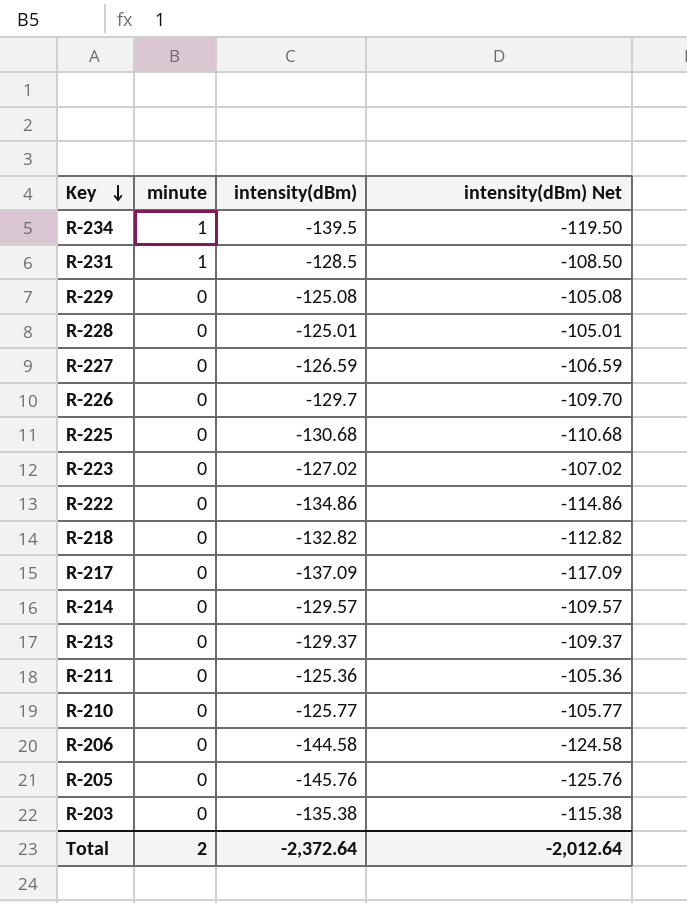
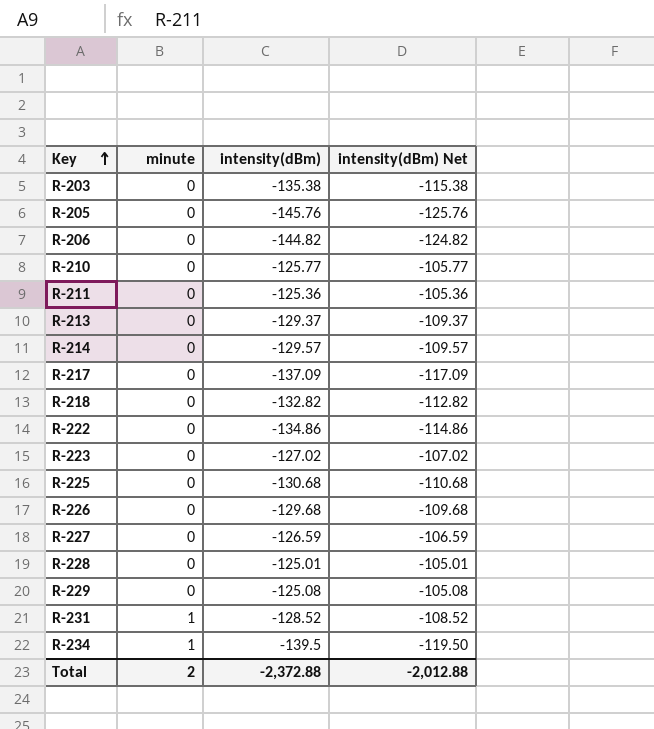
row order: Key descending -> Key ascending
R-206 | intensity(dBm): -144.58 -> -144.82
R-206 | intensity(dBm) Net: -124.58 -> -124.82
R-226 | intensity(dBm): -129.7 -> -129.68
R-226 | intensity(dBm) Net: -109.70 -> -109.68
R-231 | intensity(dBm): -128.5 -> -128.52
R-231 | intensity(dBm) Net: -108.50 -> -108.52
Total | intensity(dBm): -2,372.64 -> -2,372.88
Total | intensity(dBm) Net: -2,012.64 -> -2,012.88

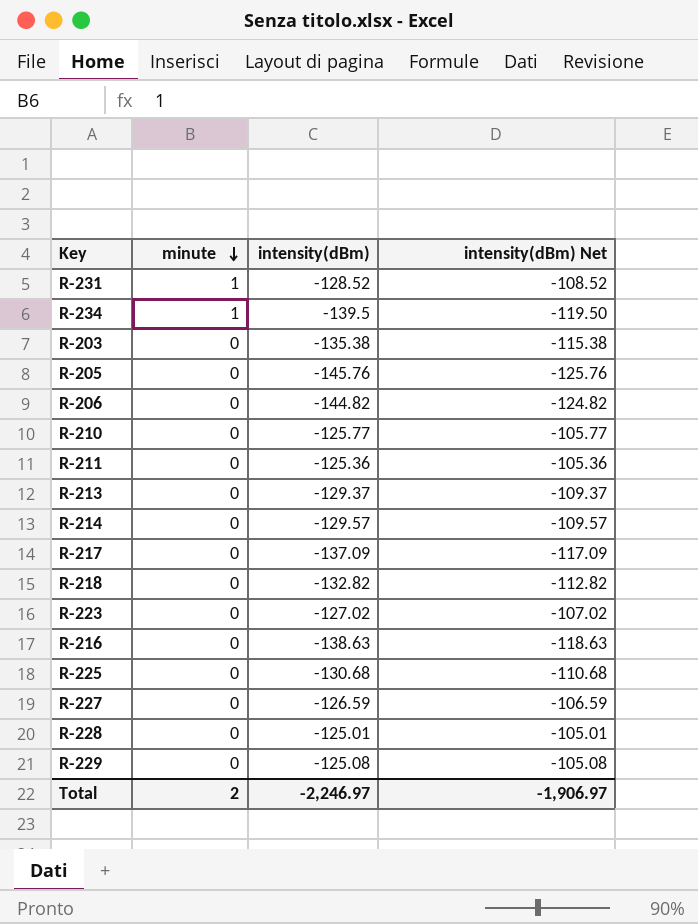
row order: Key ascending -> minute descending
row R-222: 0 | -134.86 | -114.86 -> none
row R-226: 0 | -129.68 | -109.68 -> none
row R-216: none -> 0 | -138.63 | -118.63
Total | intensity(dBm): -2,372.88 -> -2,246.97
Total | intensity(dBm) Net: -2,012.88 -> -1,906.97

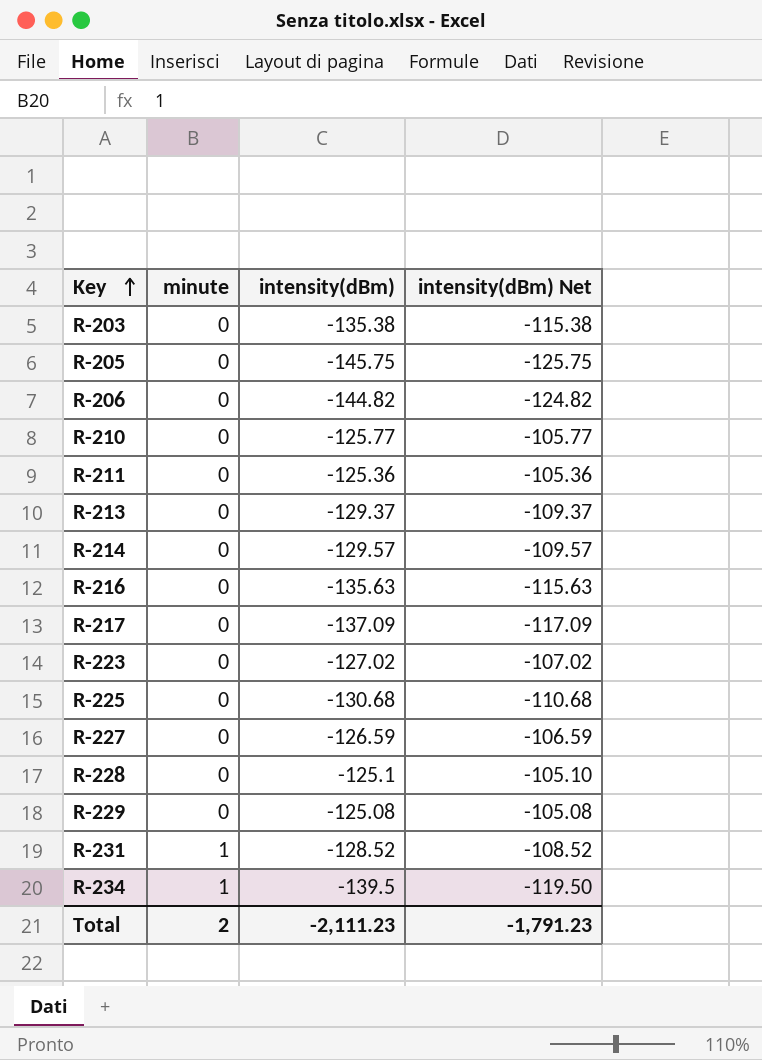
row order: minute descending -> Key ascending
row R-218: 0 | -132.82 | -112.82 -> none
R-205 | intensity(dBm): -145.76 -> -145.75
R-205 | intensity(dBm) Net: -125.76 -> -125.75
R-216 | intensity(dBm): -138.63 -> -135.63
R-216 | intensity(dBm) Net: -118.63 -> -115.63
R-228 | intensity(dBm): -125.01 -> -125.1
R-228 | intensity(dBm) Net: -105.01 -> -105.10
Total | intensity(dBm): -2,246.97 -> -2,111.23
Total | intensity(dBm) Net: -1,906.97 -> -1,791.23

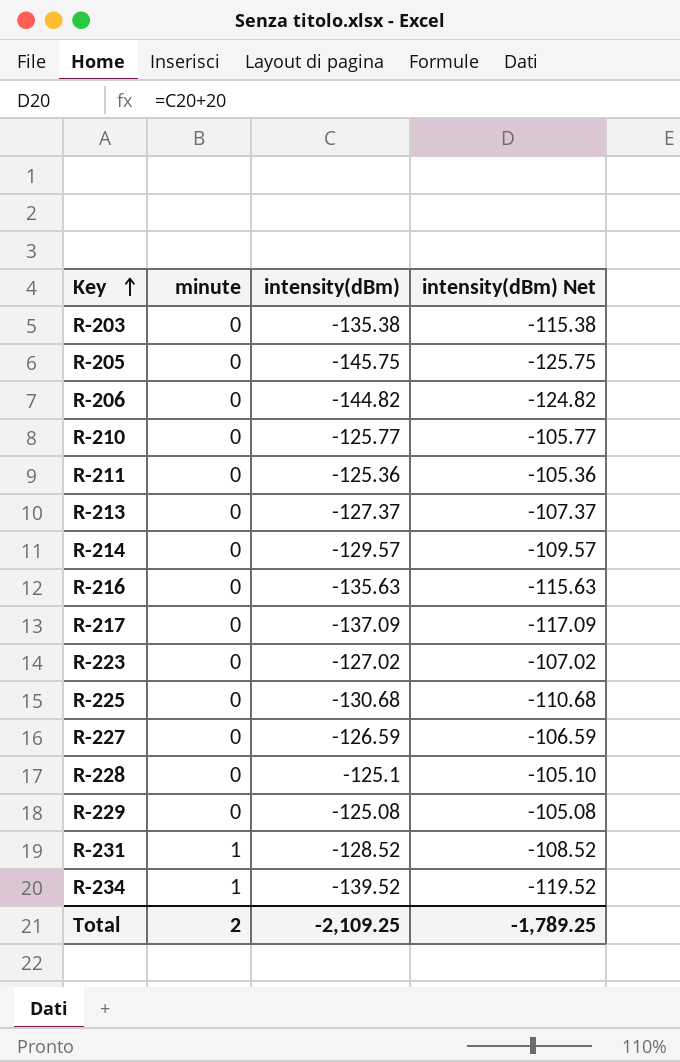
R-213 | intensity(dBm): -129.37 -> -127.37
R-213 | intensity(dBm) Net: -109.37 -> -107.37
R-234 | intensity(dBm): -139.5 -> -139.52
R-234 | intensity(dBm) Net: -119.50 -> -119.52
Total | intensity(dBm): -2,111.23 -> -2,109.25
Total | intensity(dBm) Net: -1,791.23 -> -1,789.25

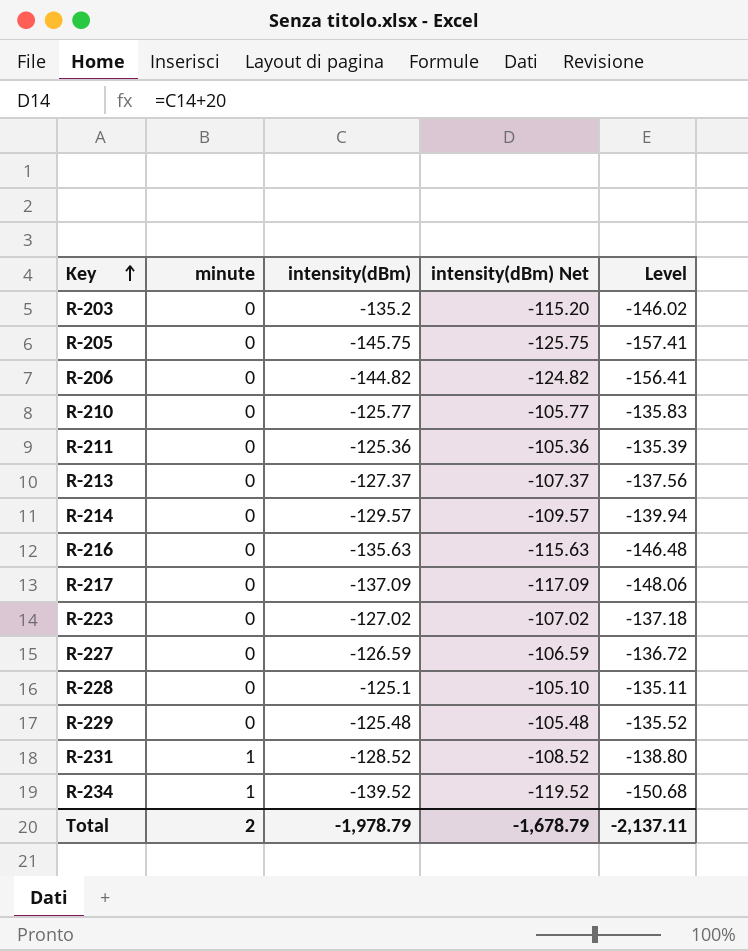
column Level | formula: none -> [intensity(dBm)] * 1.08
row R-225: 0 | -130.68 | -110.68 -> none
R-203 | intensity(dBm): -135.38 -> -135.2
R-203 | intensity(dBm) Net: -115.38 -> -115.20
R-229 | intensity(dBm): -125.08 -> -125.48
R-229 | intensity(dBm) Net: -105.08 -> -105.48
Total | intensity(dBm): -2,109.25 -> -1,978.79
Total | intensity(dBm) Net: -1,789.25 -> -1,678.79

